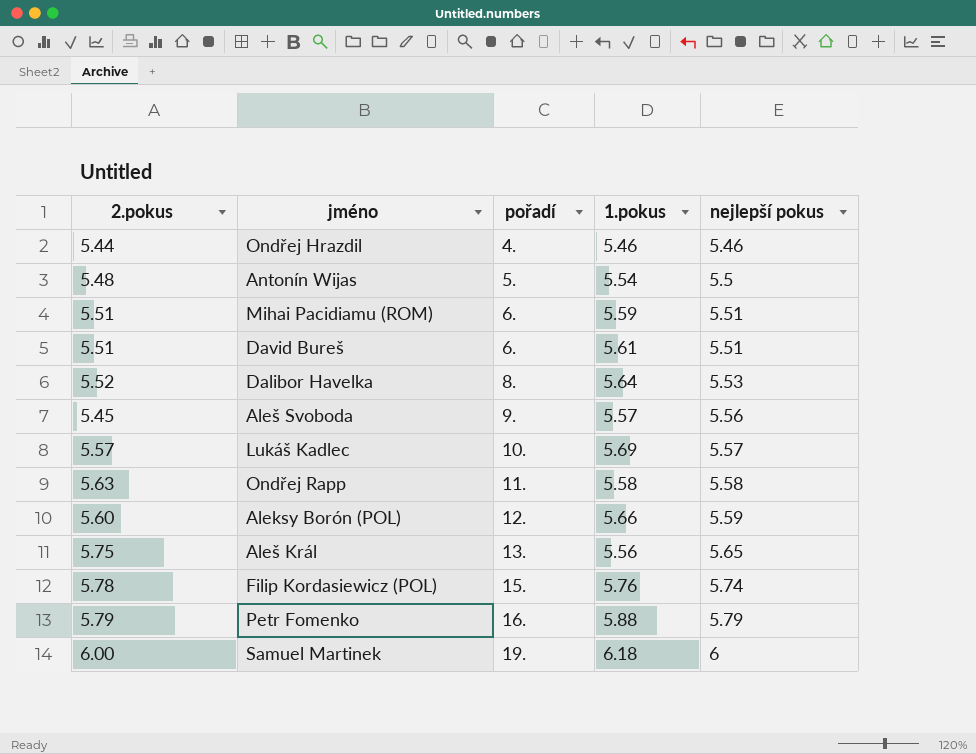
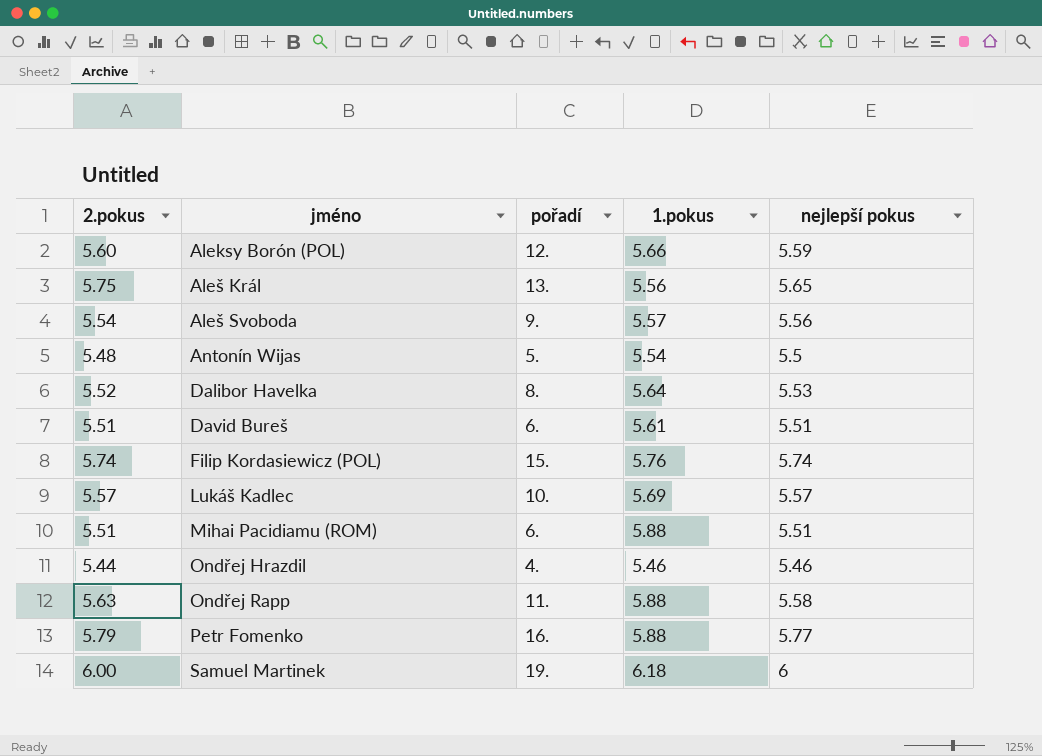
row order: pořadí ascending -> jméno ascending
Aleš Svoboda | 2.pokus: 5.45 -> 5.54
Filip Kordasiewicz (POL) | 2.pokus: 5.78 -> 5.74
Mihai Pacidiamu (ROM) | 1.pokus: 5.59 -> 5.88
Ondřej Rapp | 1.pokus: 5.58 -> 5.88
Petr Fomenko | nejlepší pokus: 5.79 -> 5.77

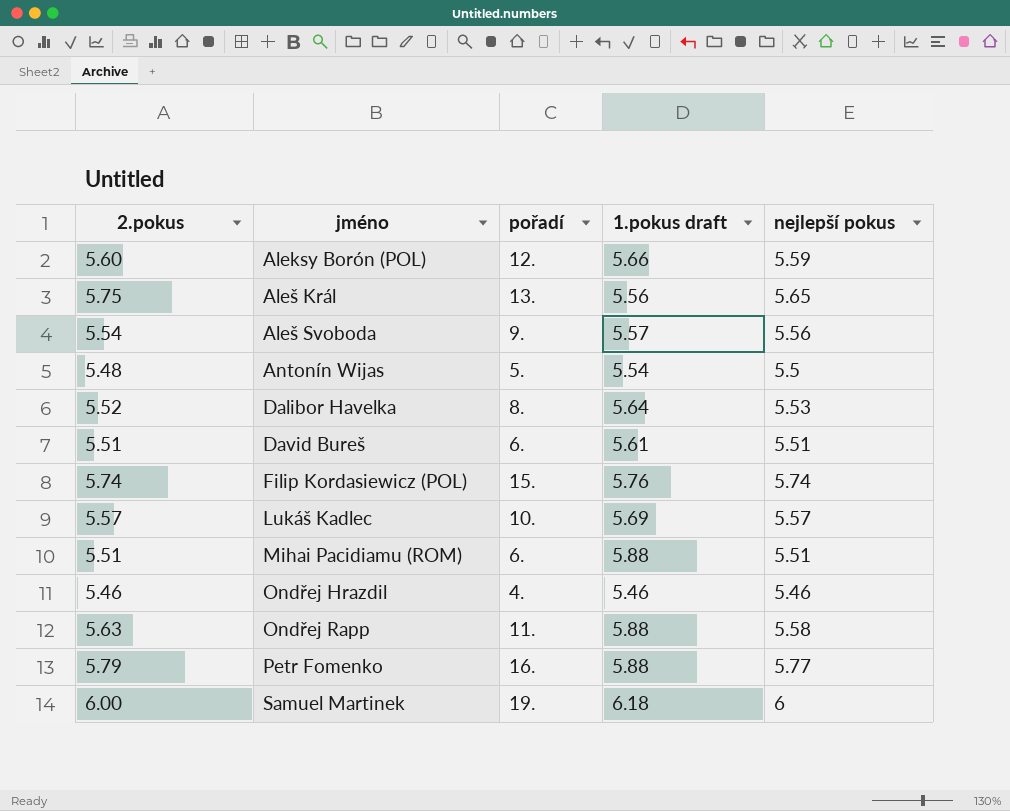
column name: 1.pokus -> 1.pokus draft
Ondřej Hrazdil | 2.pokus: 5.44 -> 5.46

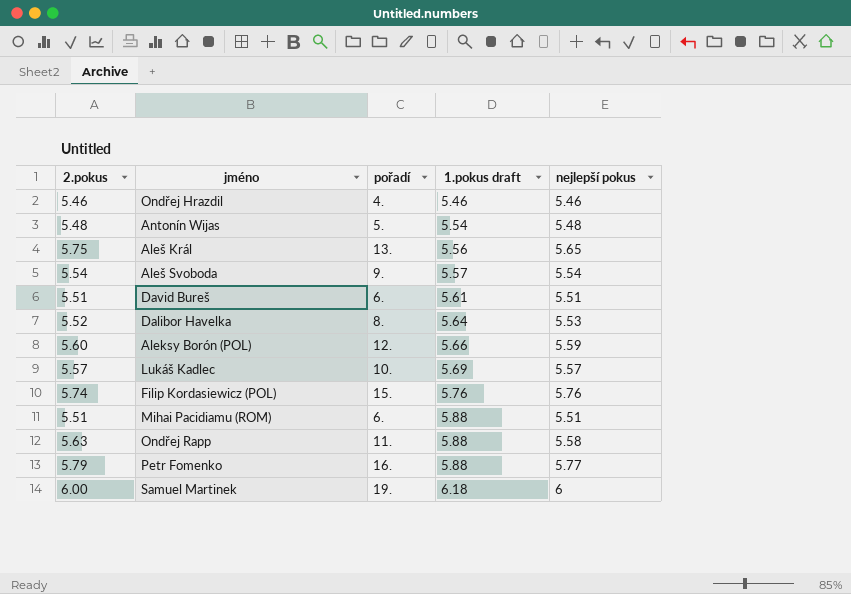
row order: jméno ascending -> 1.pokus draft ascending
Antonín Wijas | nejlepší pokus: 5.5 -> 5.48
Aleš Svoboda | nejlepší pokus: 5.56 -> 5.54
Filip Kordasiewicz (POL) | nejlepší pokus: 5.74 -> 5.76

